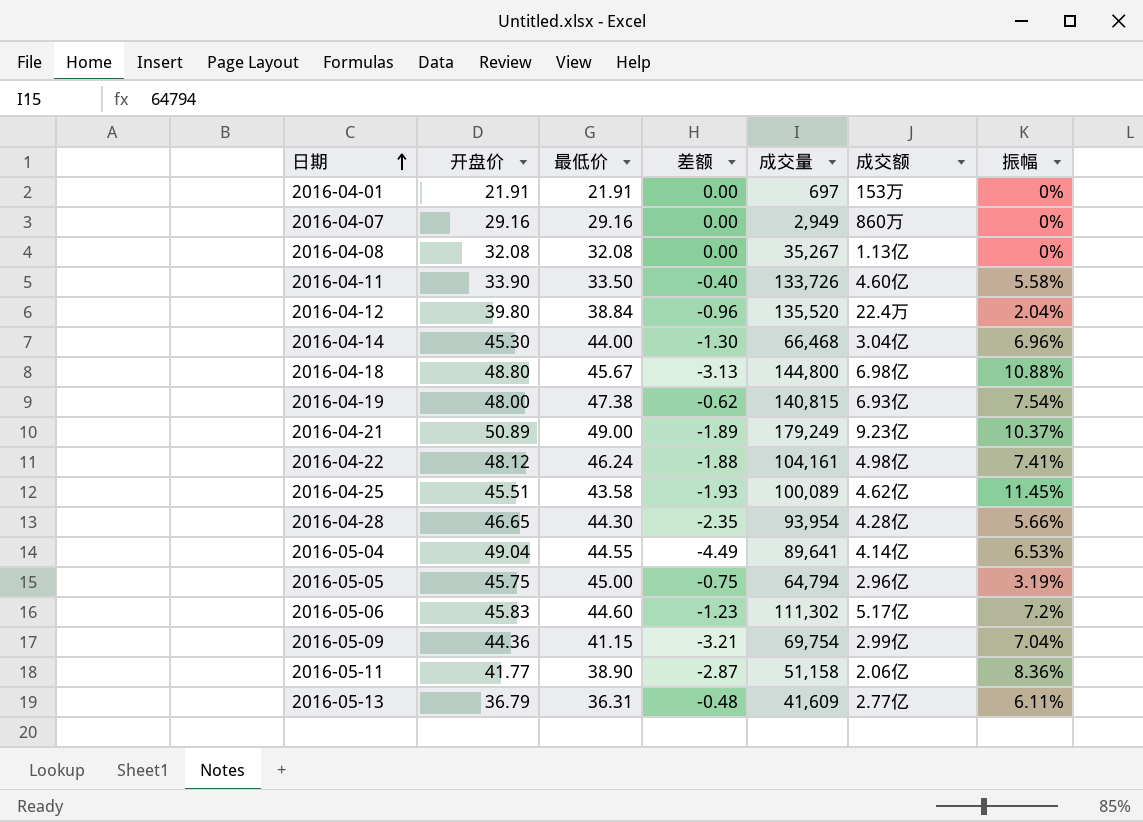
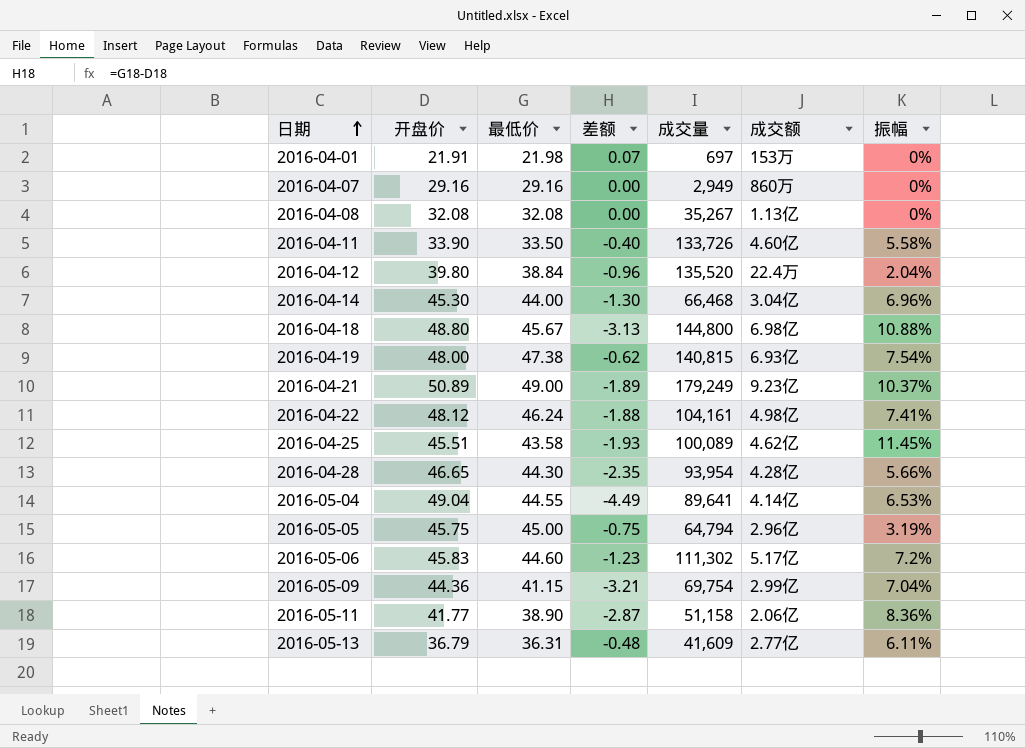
2016-04-01 | 最低价: 21.91 -> 21.98
2016-04-01 | 差额: 0.00 -> 0.07

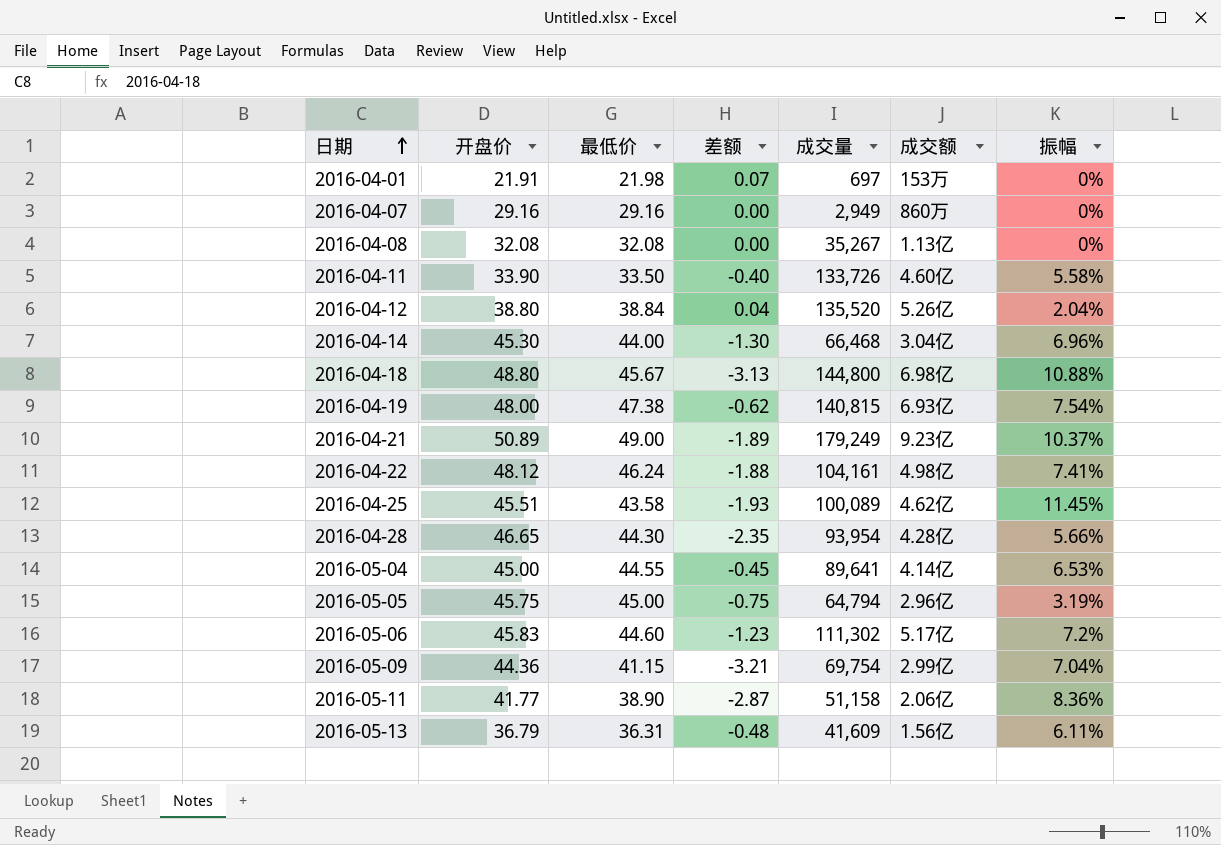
2016-04-12 | 开盘价: 39.80 -> 38.80
2016-04-12 | 差额: -0.96 -> 0.04
2016-04-12 | 成交额: 22.4万 -> 5.26亿
2016-05-04 | 开盘价: 49.04 -> 45.00
2016-05-04 | 差额: -4.49 -> -0.45
2016-05-13 | 成交额: 2.77亿 -> 1.56亿

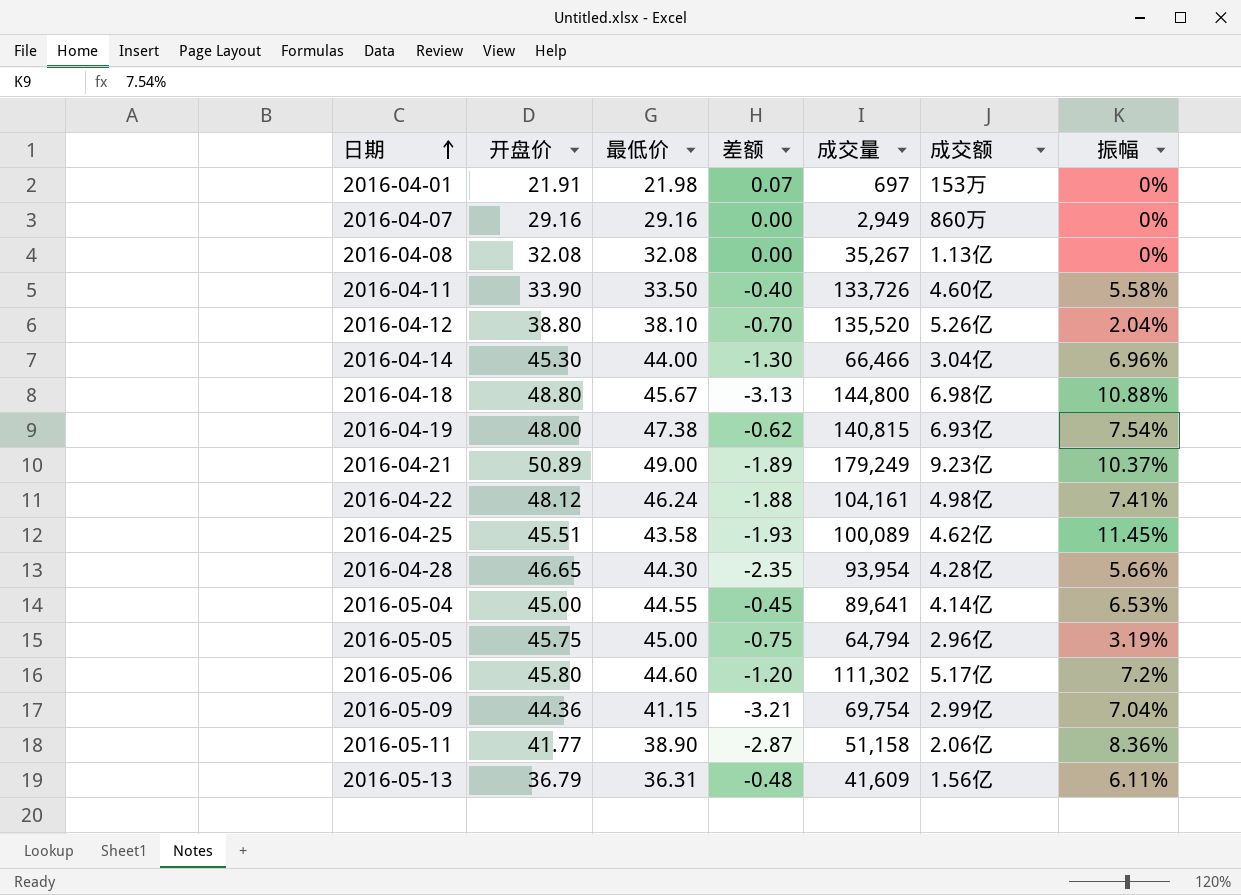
2016-04-12 | 最低价: 38.84 -> 38.10
2016-04-12 | 差额: 0.04 -> -0.70
2016-04-14 | 成交量: 66,468 -> 66,466
2016-05-06 | 开盘价: 45.83 -> 45.80
2016-05-06 | 差额: -1.23 -> -1.20

